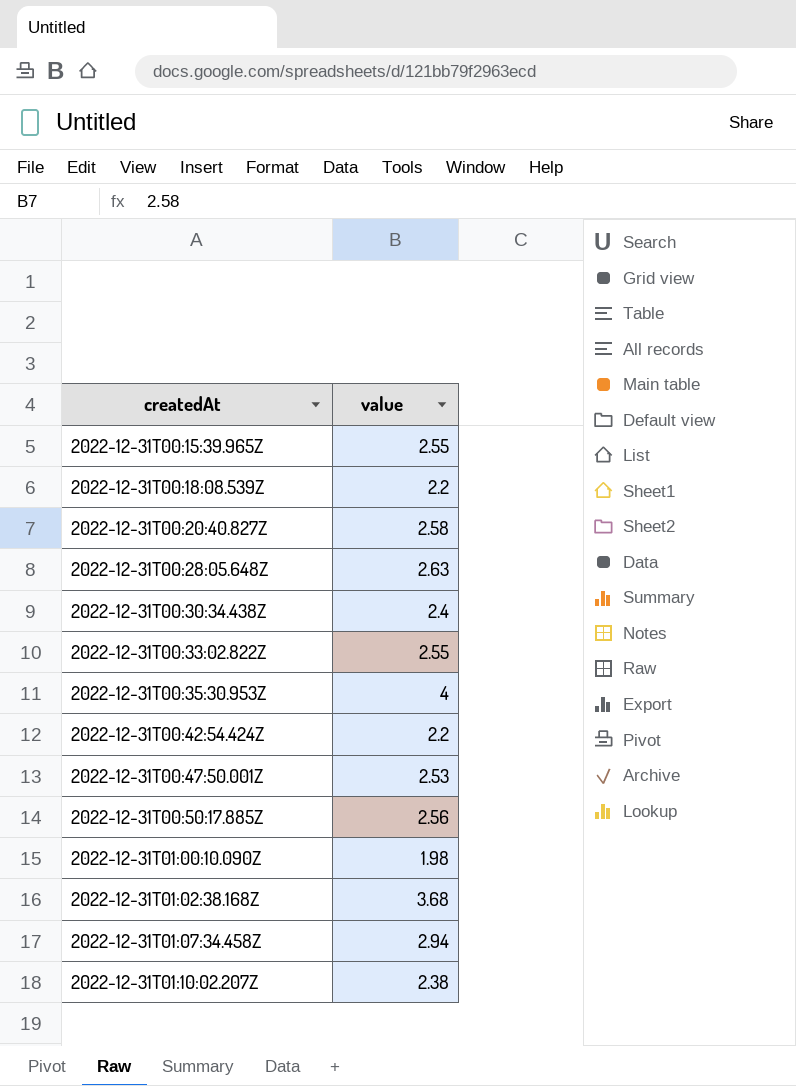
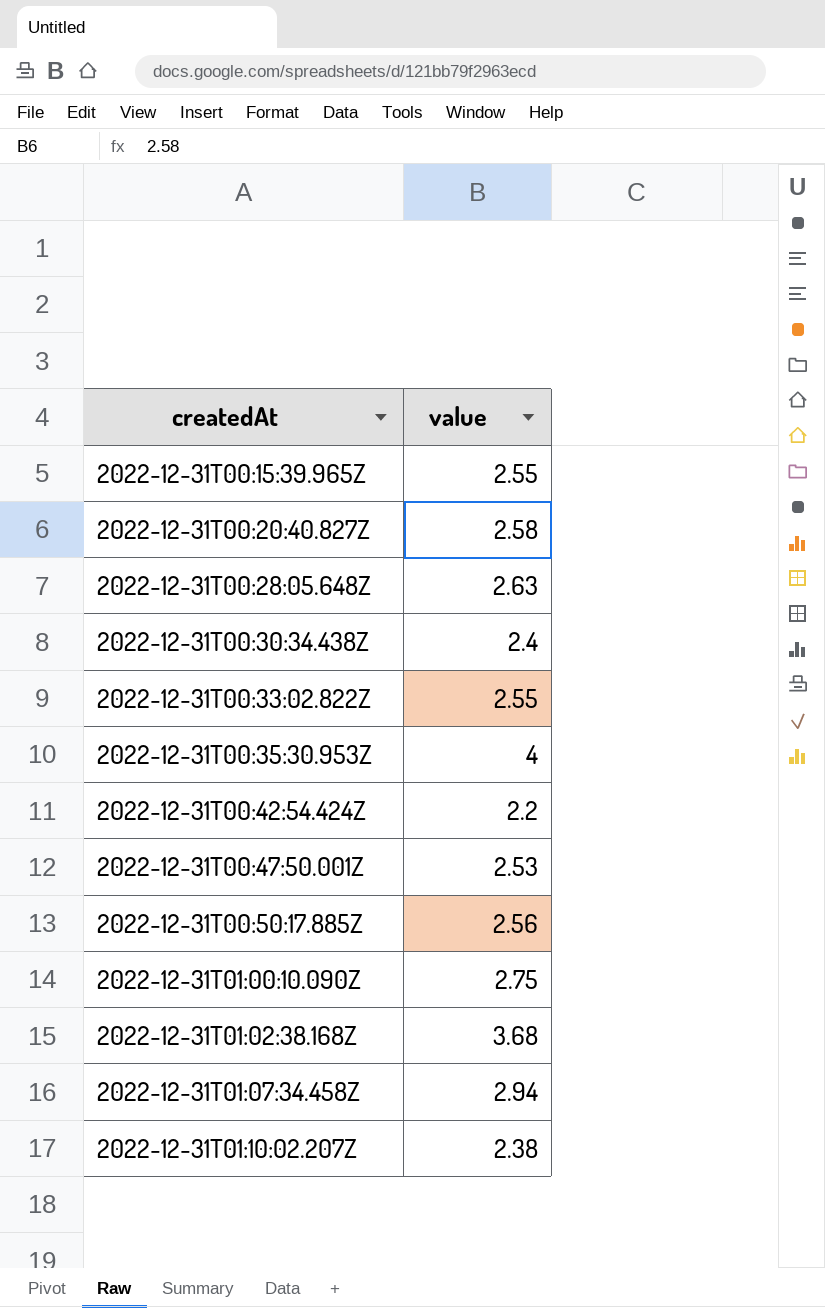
row 2022-12-31T00:18:08.539Z: 2.2 -> none
2022-12-31T01:00:10.090Z | value: 1.98 -> 2.75

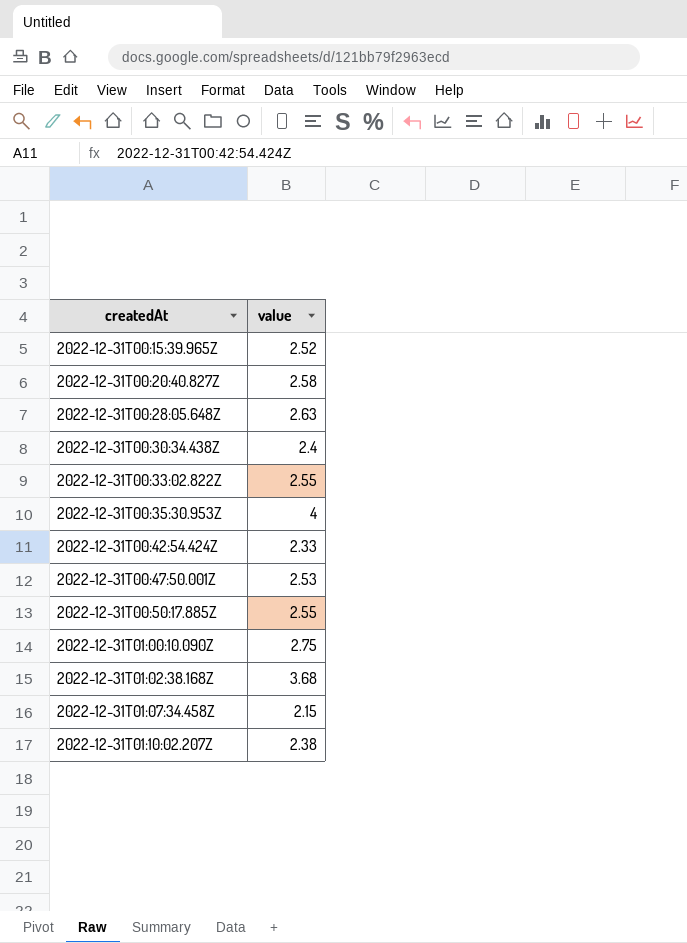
2022-12-31T00:15:39.965Z | value: 2.55 -> 2.52
2022-12-31T00:42:54.424Z | value: 2.2 -> 2.33
2022-12-31T00:50:17.885Z | value: 2.56 -> 2.55
2022-12-31T01:07:34.458Z | value: 2.94 -> 2.15

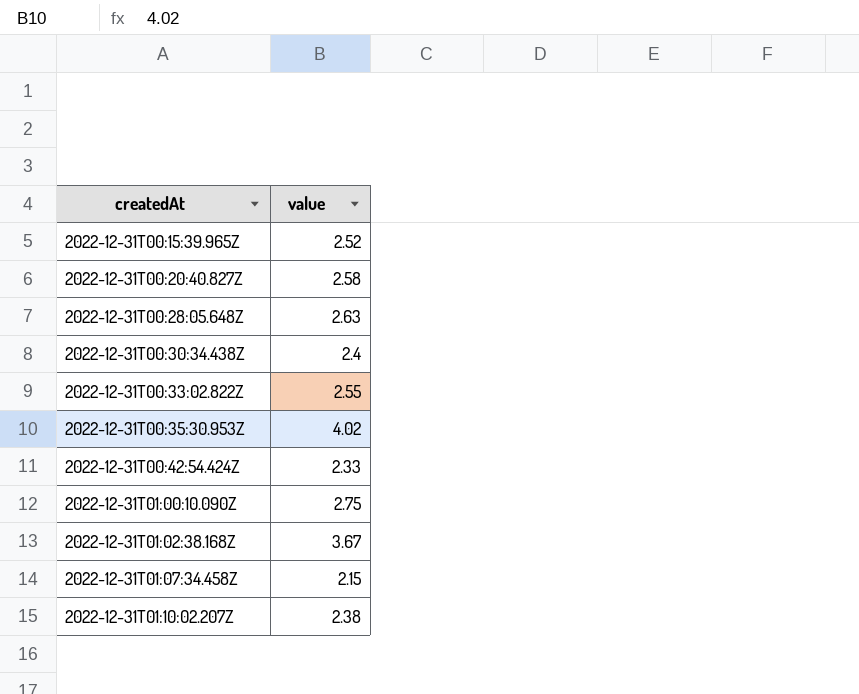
row 2022-12-31T00:47:50.001Z: 2.53 -> none
row 2022-12-31T00:50:17.885Z: 2.55 -> none
2022-12-31T00:35:30.953Z | value: 4 -> 4.02
2022-12-31T01:02:38.168Z | value: 3.68 -> 3.67

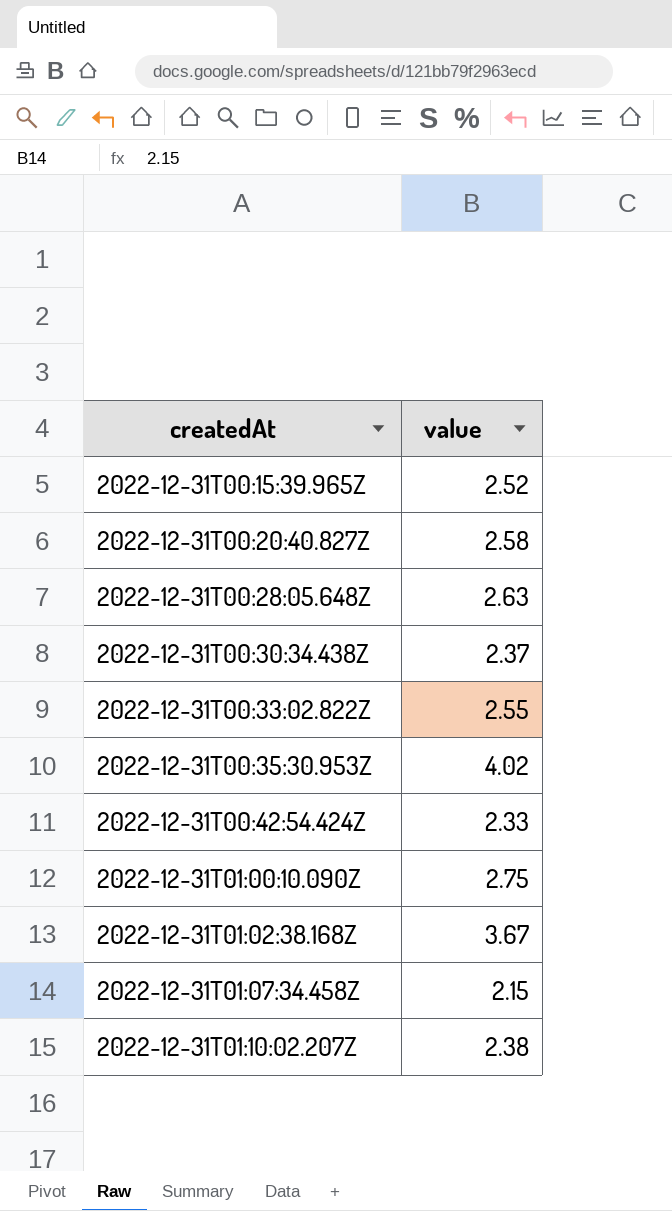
2022-12-31T00:30:34.438Z | value: 2.4 -> 2.37

